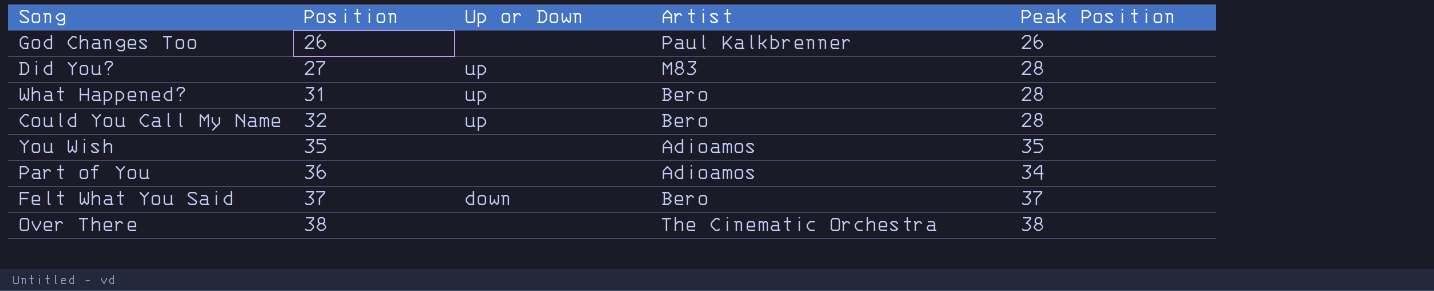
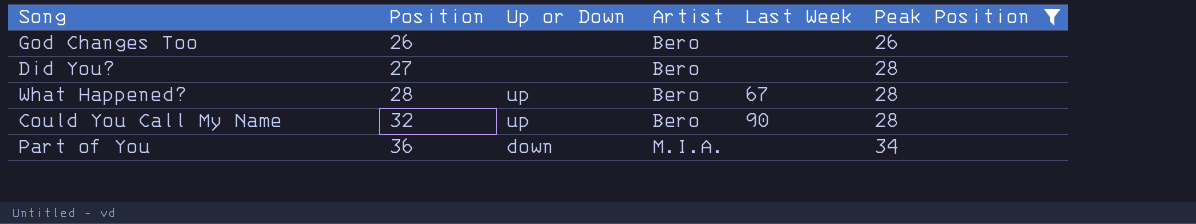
filter: none -> Peak Position <= 34
column Last Week | position: none -> 5
God Changes Too | Artist: Paul Kalkbrenner -> Bero
Did You? | Up or Down: up -> none
Did You? | Artist: M83 -> Bero
What Happened? | Position: 31 -> 28
Part of You | Up or Down: none -> down
Part of You | Artist: Adioamos -> M.I.A.

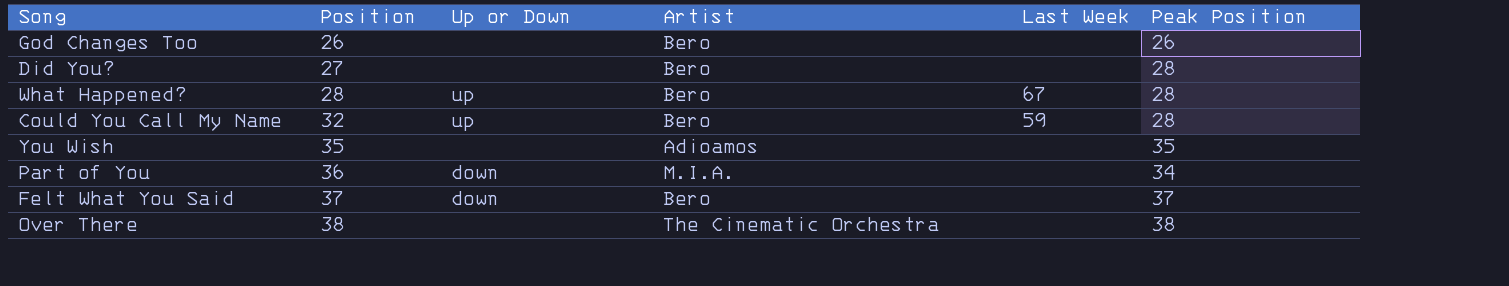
filter: Peak Position <= 34 -> none
Could You Call My Name | Last Week: 90 -> 59

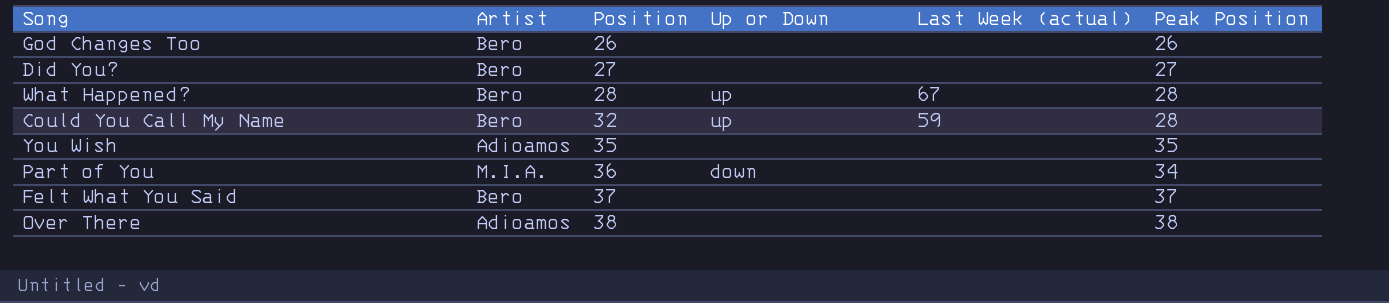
column Artist | position: 4 -> 2
column name: Last Week -> Last Week (actual)
Did You? | Peak Position: 28 -> 27
Felt What You Said | Up or Down: down -> none
Over There | Artist: The Cinematic Orchestra -> Adioamos

